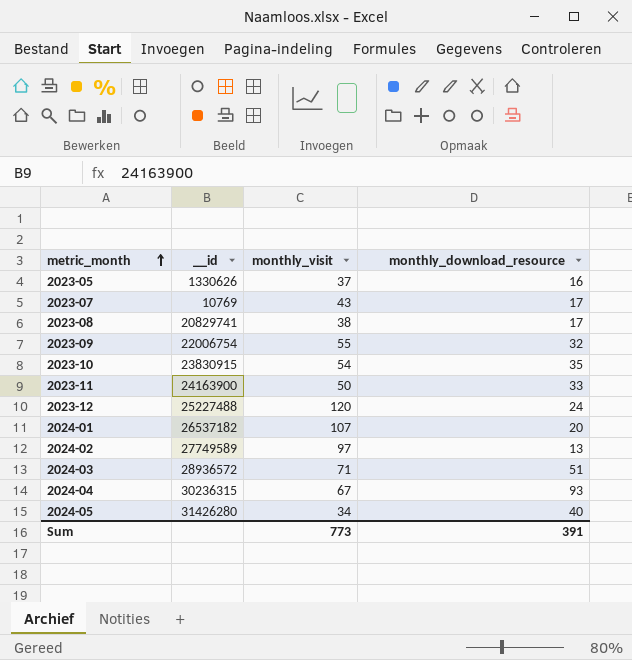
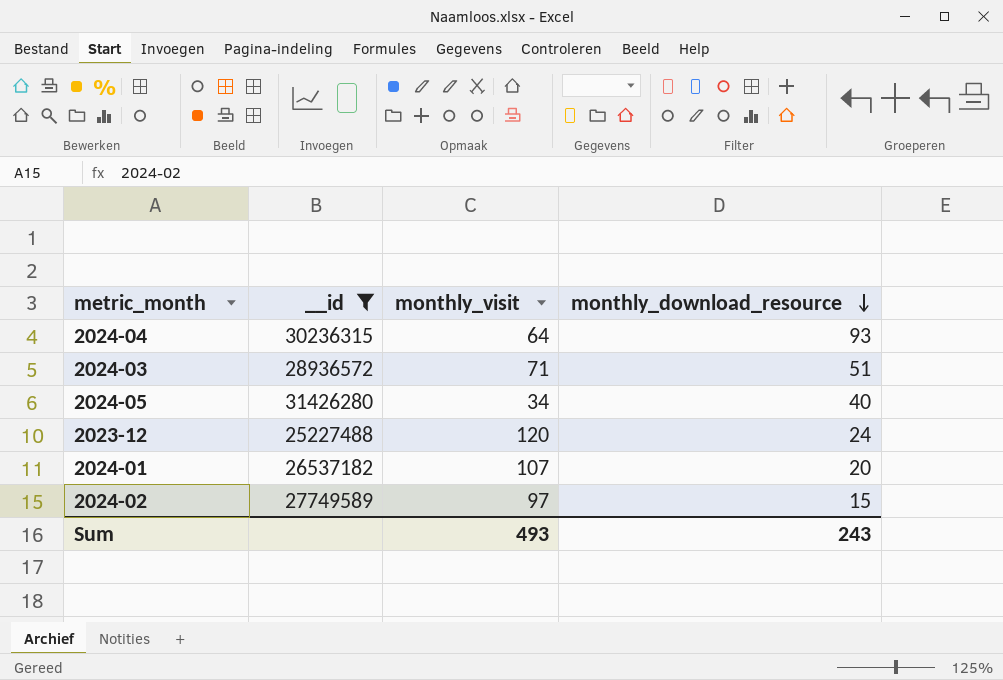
filter: none -> __id >= 25227488
row order: metric_month ascending -> monthly_download_resource descending
2024-04 | monthly_visit: 67 -> 64
2024-02 | monthly_download_resource: 13 -> 15
Sum | monthly_visit: 773 -> 493
Sum | monthly_download_resource: 391 -> 243

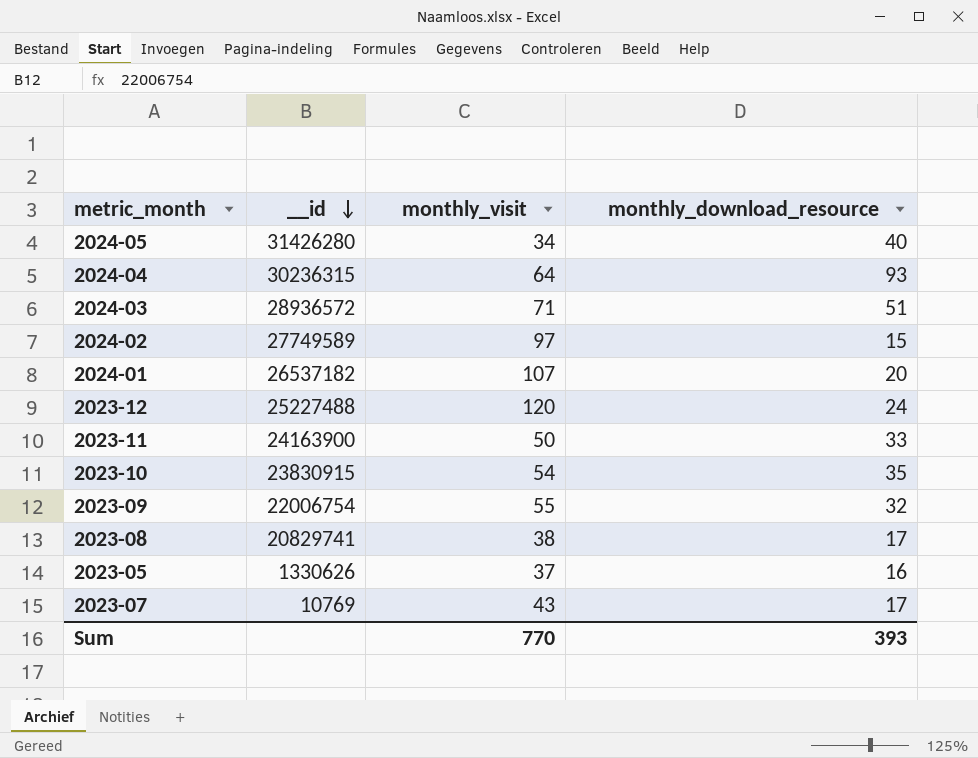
filter: __id >= 25227488 -> none
row order: monthly_download_resource descending -> __id descending
Sum | monthly_visit: 493 -> 770
Sum | monthly_download_resource: 243 -> 393

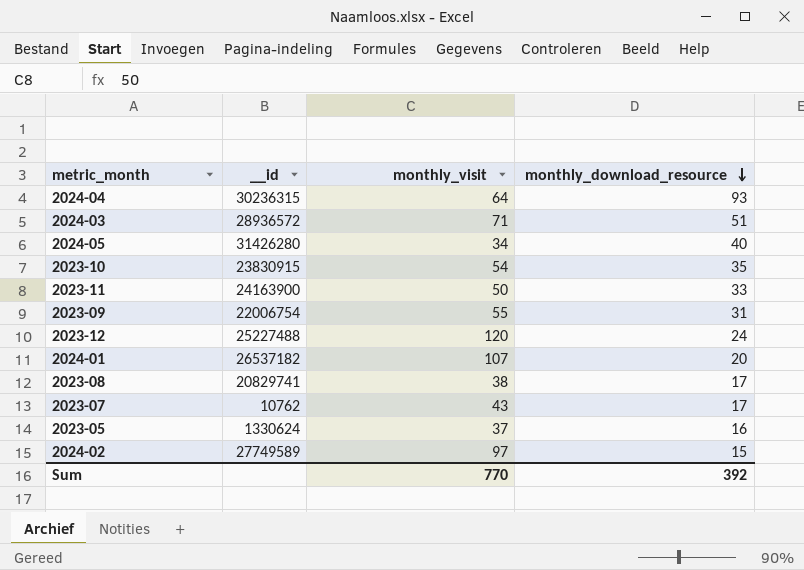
row order: __id descending -> monthly_download_resource descending
2023-09 | monthly_download_resource: 32 -> 31
2023-07 | __id: 10769 -> 10762
2023-05 | __id: 1330626 -> 1330624
Sum | monthly_download_resource: 393 -> 392

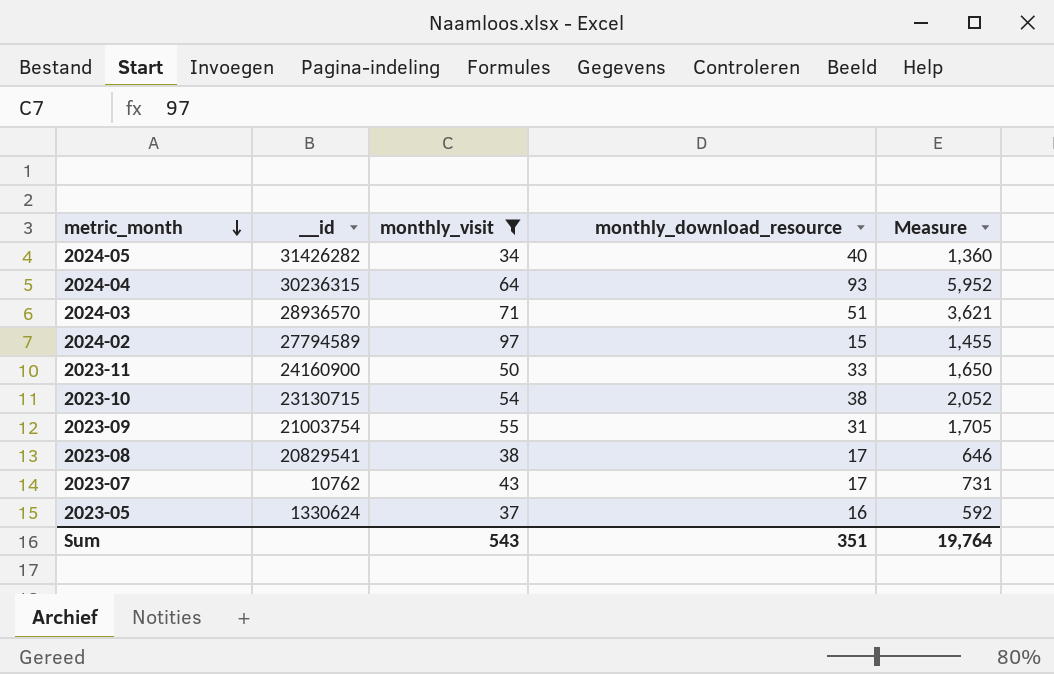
filter: none -> monthly_visit <= 97
row order: monthly_download_resource descending -> metric_month descending
column Measure | formula: none -> [monthly_visit] * [monthly_download_resource]
2024-05 | __id: 31426280 -> 31426282
2024-03 | __id: 28936572 -> 28936570
2024-02 | __id: 27749589 -> 27794589
2023-11 | __id: 24163900 -> 24160900
2023-10 | __id: 23830915 -> 23130715
2023-10 | monthly_download_resource: 35 -> 38
2023-09 | __id: 22006754 -> 21003754
2023-08 | __id: 20829741 -> 20829541
Sum | monthly_visit: 770 -> 543
Sum | monthly_download_resource: 392 -> 351

